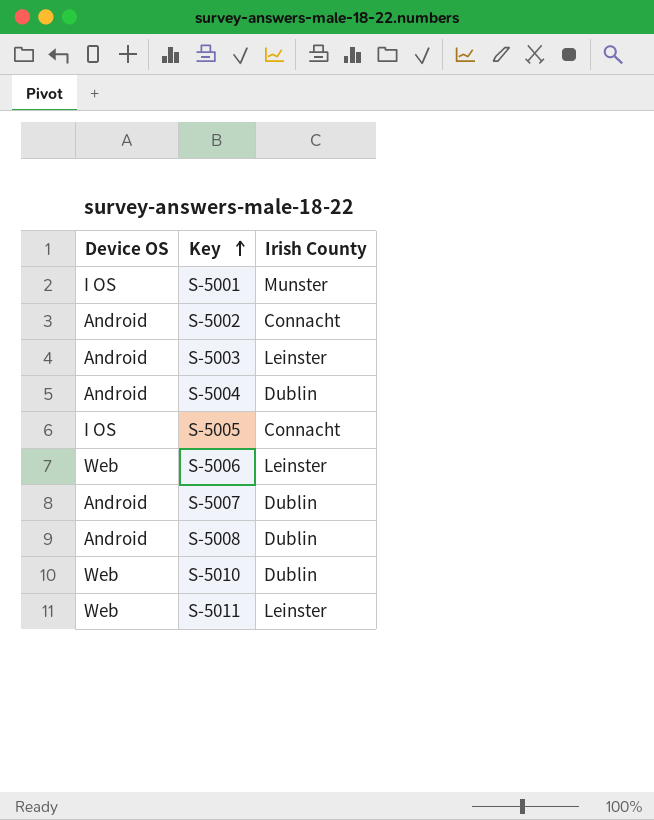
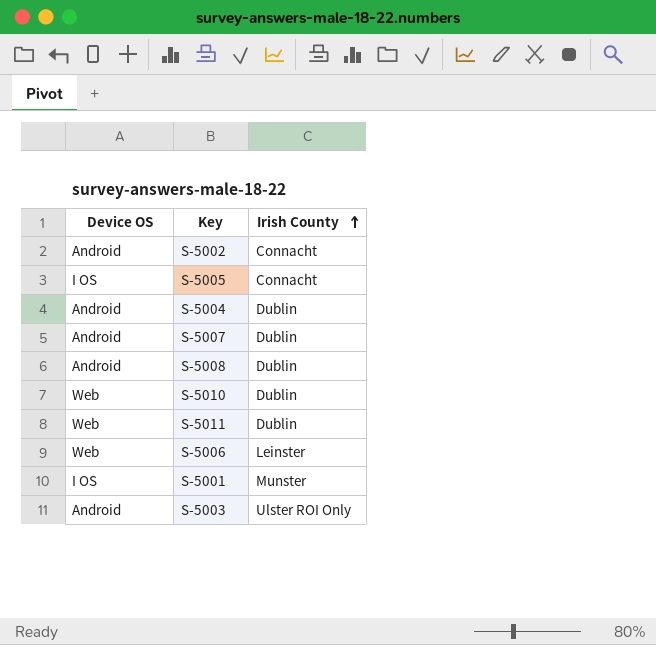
row order: Key ascending -> Irish County ascending
S-5011 | Irish County: Leinster -> Dublin
S-5003 | Irish County: Leinster -> Ulster ROI Only

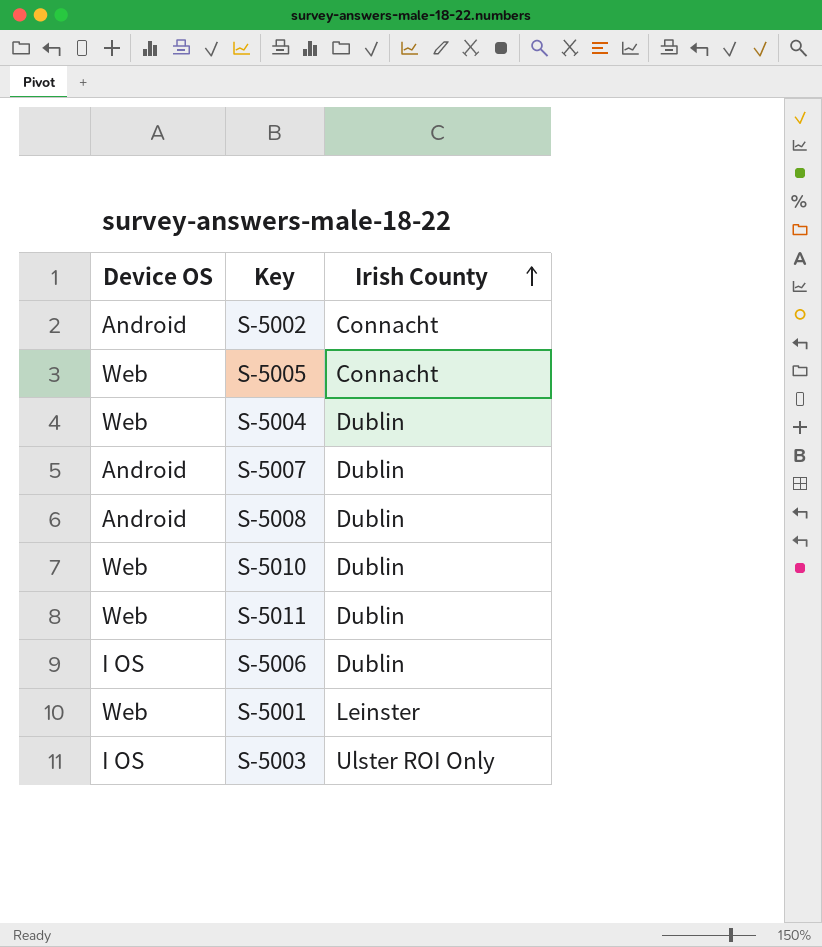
S-5005 | Device OS: I OS -> Web
S-5004 | Device OS: Android -> Web
S-5006 | Device OS: Web -> I OS
S-5006 | Irish County: Leinster -> Dublin
S-5001 | Device OS: I OS -> Web
S-5001 | Irish County: Munster -> Leinster
S-5003 | Device OS: Android -> I OS

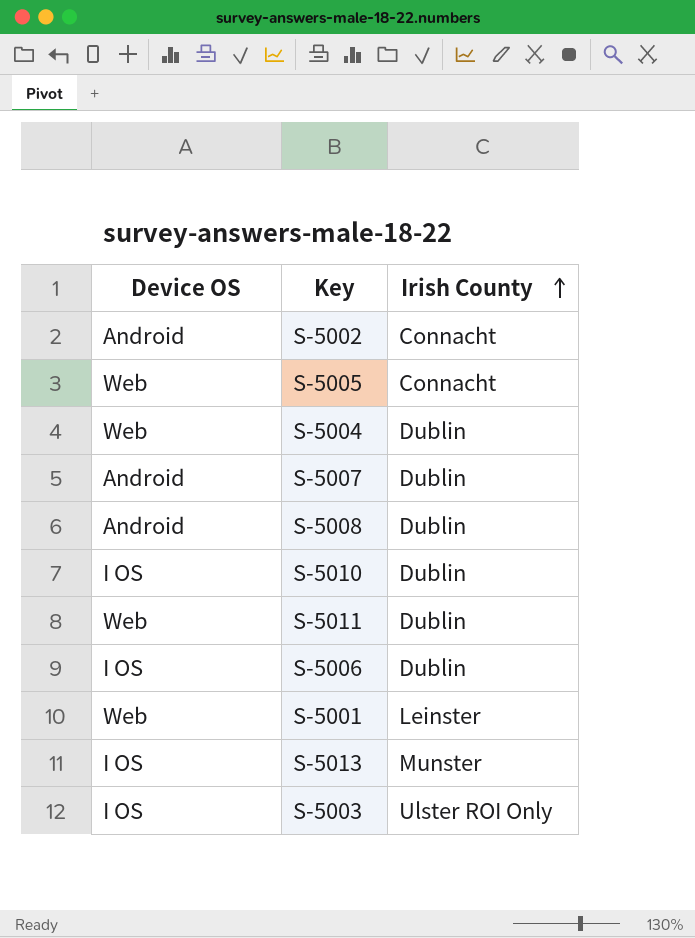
S-5010 | Device OS: Web -> I OS
row S-5013: none -> I OS | Munster

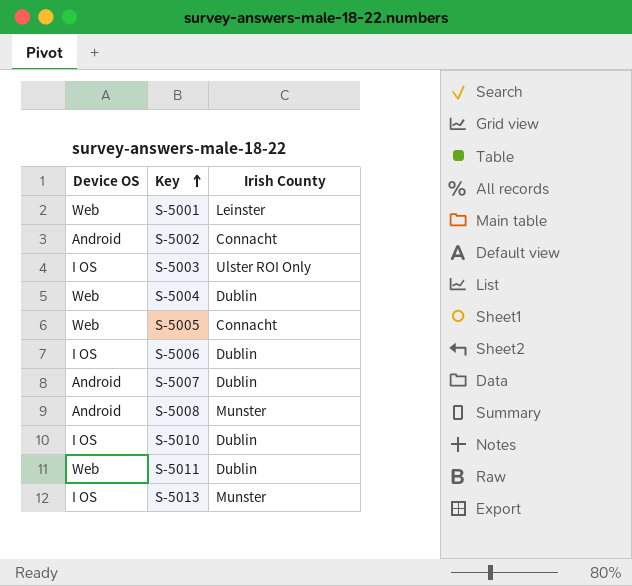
row order: Irish County ascending -> Key ascending
S-5008 | Irish County: Dublin -> Munster

